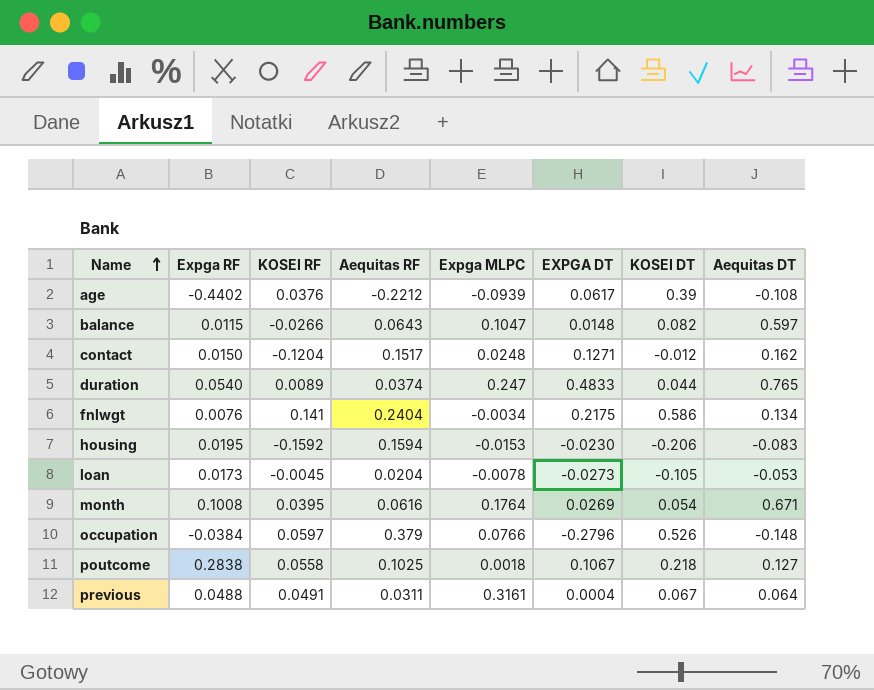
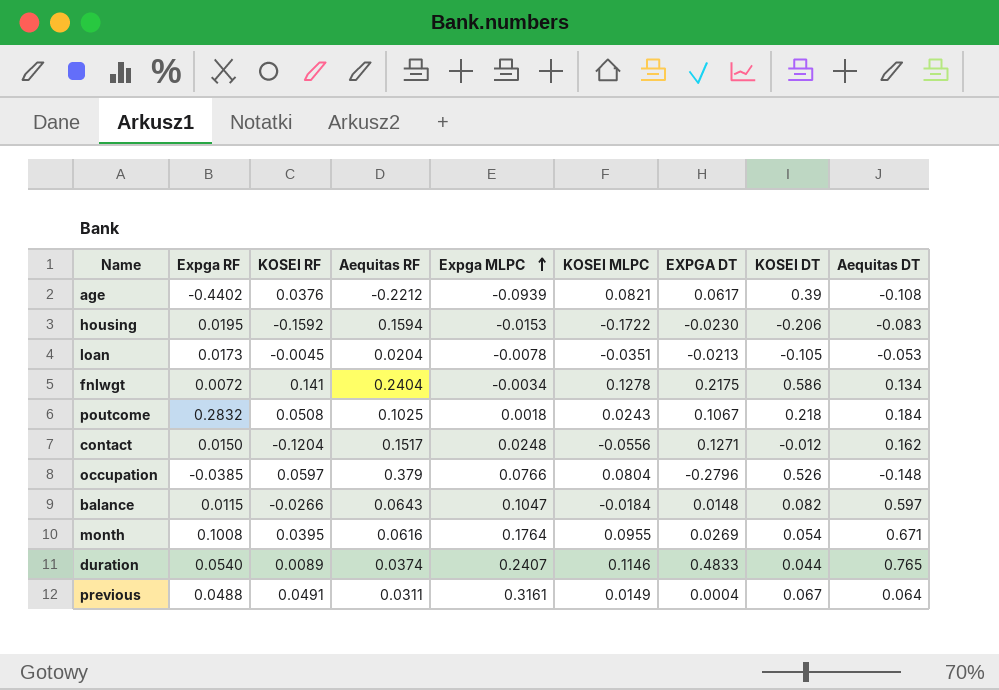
row order: Name ascending -> Expga MLPC ascending
column KOSEI MLPC | position: none -> 6
loan | EXPGA DT: -0.0273 -> -0.0213
fnlwgt | Expga RF: 0.0076 -> 0.0072
poutcome | Expga RF: 0.2838 -> 0.2832
poutcome | KOSEI RF: 0.0558 -> 0.0508
poutcome | Aequitas DT: 0.127 -> 0.184
occupation | Expga RF: -0.0384 -> -0.0385
duration | Expga MLPC: 0.247 -> 0.2407

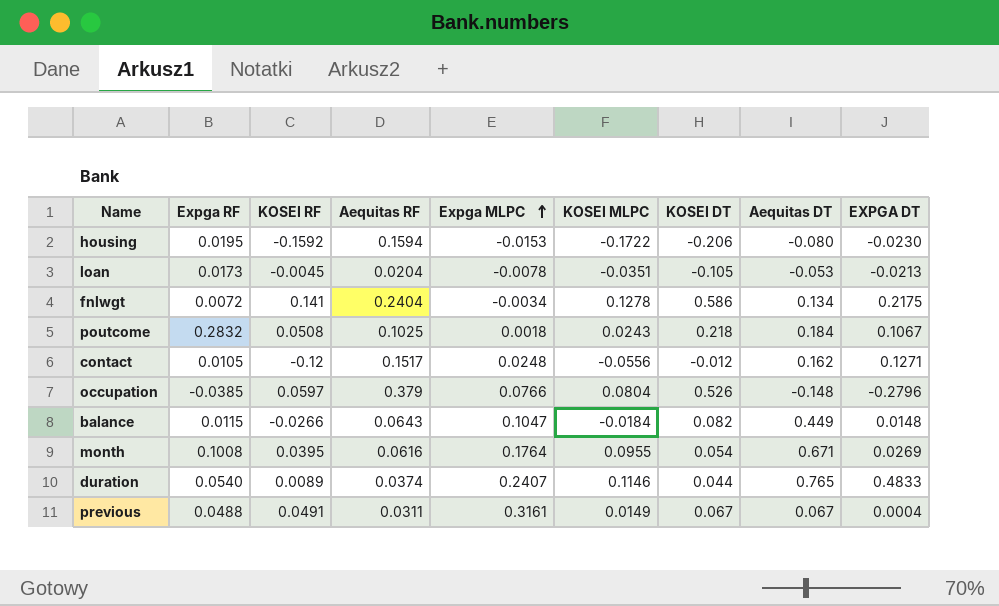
column EXPGA DT | position: 7 -> 9
row age: -0.4402 | 0.0376 | -0.2212 | -0.0939 | 0.0821 | 0.0617 | 0.39 | -0.108 -> none
housing | Aequitas DT: -0.083 -> -0.080
contact | Expga RF: 0.0150 -> 0.0105
contact | KOSEI RF: -0.1204 -> -0.12
balance | Aequitas DT: 0.597 -> 0.449
previous | Aequitas DT: 0.064 -> 0.067

